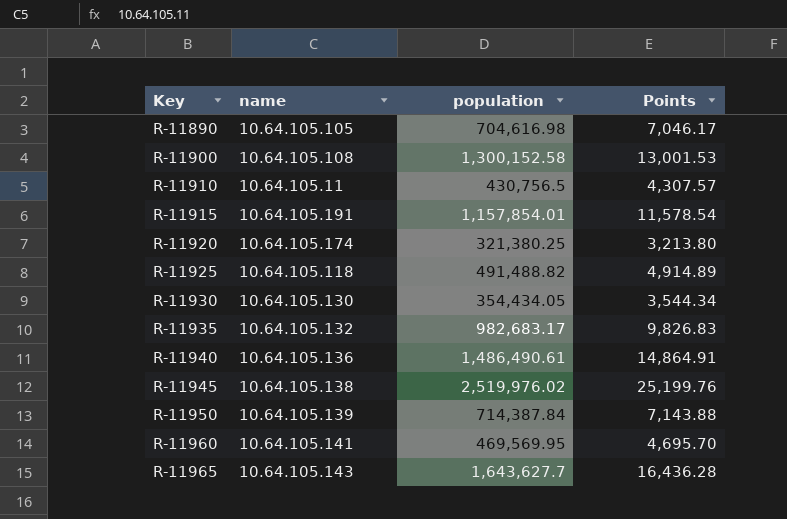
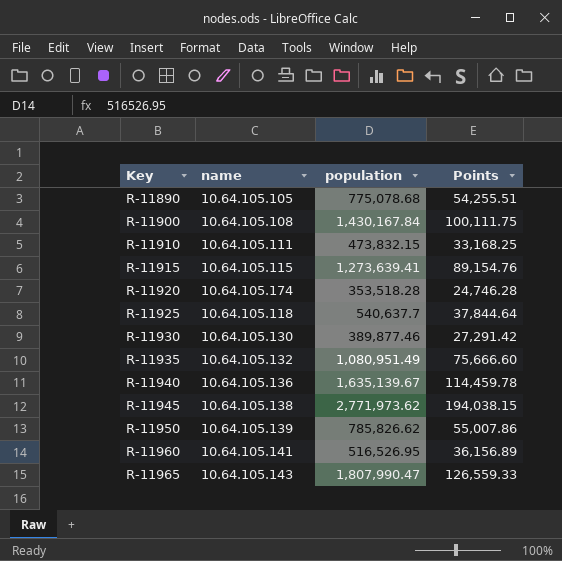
column Points | formula: [population] * 0.01 -> [population] * 0.07
R-11890 | population: 704,616.98 -> 775,078.68
R-11900 | population: 1,300,152.58 -> 1,430,167.84
R-11910 | name: 10.64.105.11 -> 10.64.105.111
R-11910 | population: 430,756.5 -> 473,832.15
R-11915 | name: 10.64.105.191 -> 10.64.105.115
R-11915 | population: 1,157,854.01 -> 1,273,639.41
R-11920 | population: 321,380.25 -> 353,518.28
R-11925 | population: 491,488.82 -> 540,637.7
R-11930 | population: 354,434.05 -> 389,877.46
R-11935 | population: 982,683.17 -> 1,080,951.49
R-11940 | population: 1,486,490.61 -> 1,635,139.67
R-11945 | population: 2,519,976.02 -> 2,771,973.62
R-11950 | population: 714,387.84 -> 785,826.62
R-11960 | population: 469,569.95 -> 516,526.95
R-11965 | population: 1,643,627.7 -> 1,807,990.47

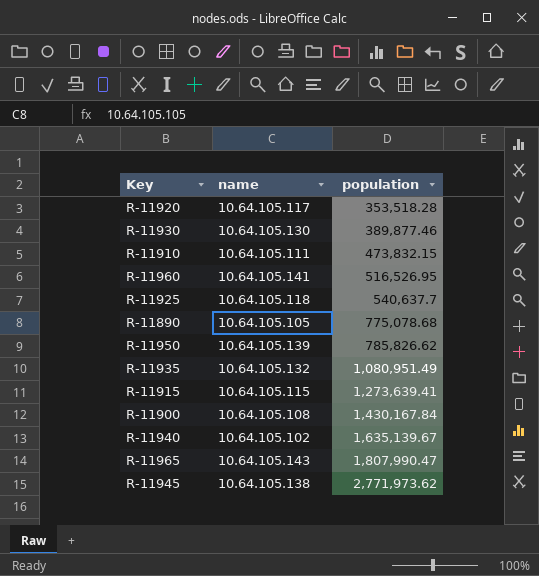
row order: Key ascending -> population ascending
column Points | formula: [population] * 0.07 -> none
R-11920 | name: 10.64.105.174 -> 10.64.105.117
R-11940 | name: 10.64.105.136 -> 10.64.105.102

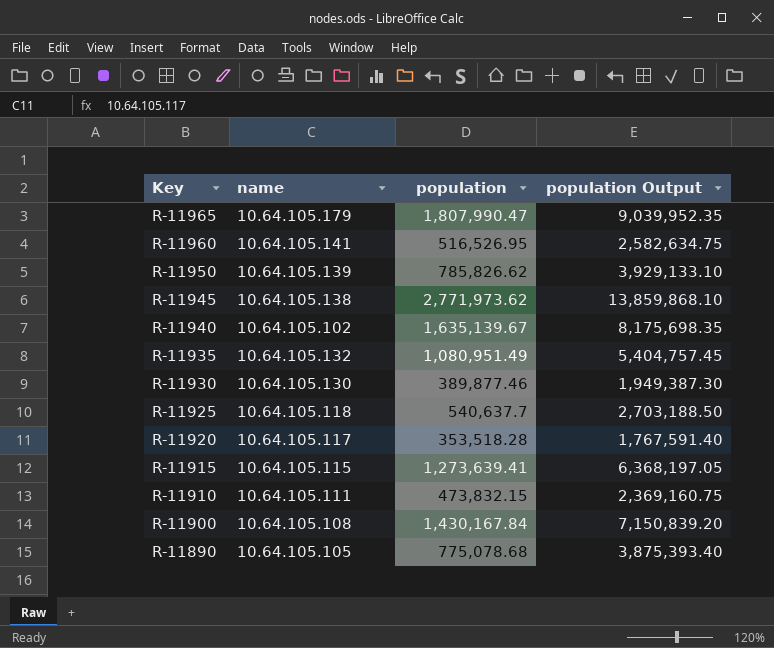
row order: population ascending -> Key descending
column population Output | formula: none -> [population] * 5
R-11965 | name: 10.64.105.143 -> 10.64.105.179

